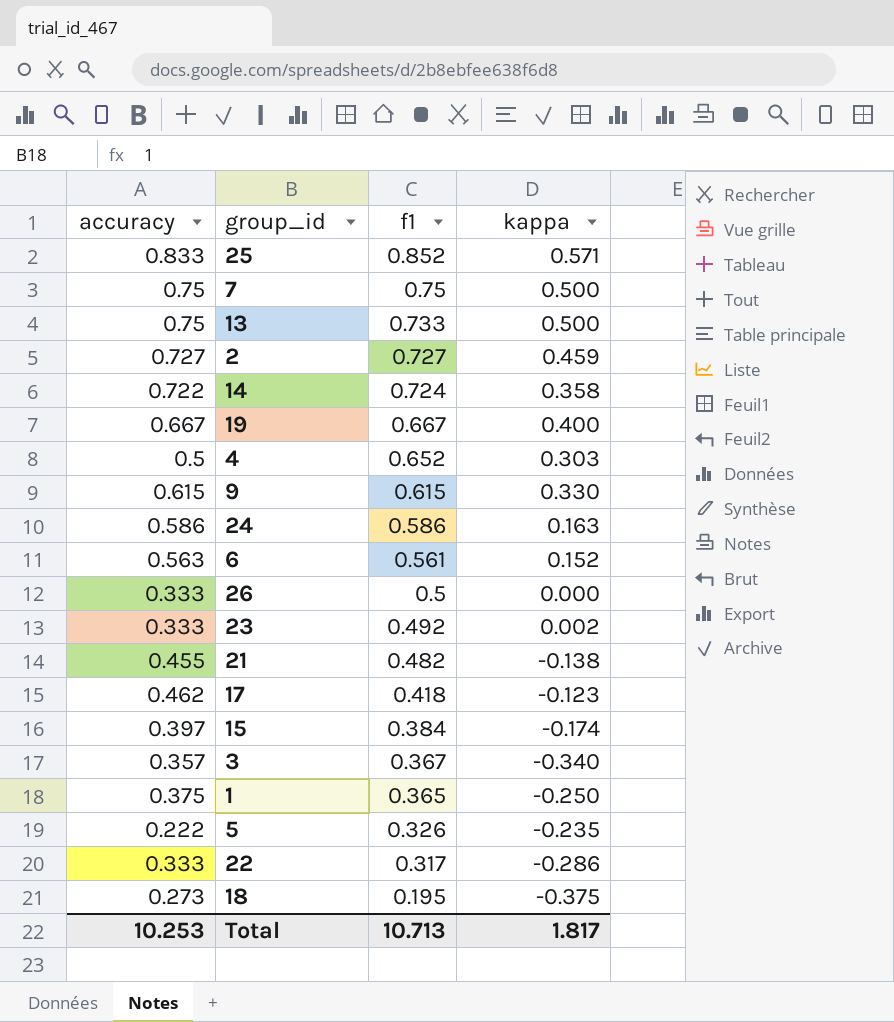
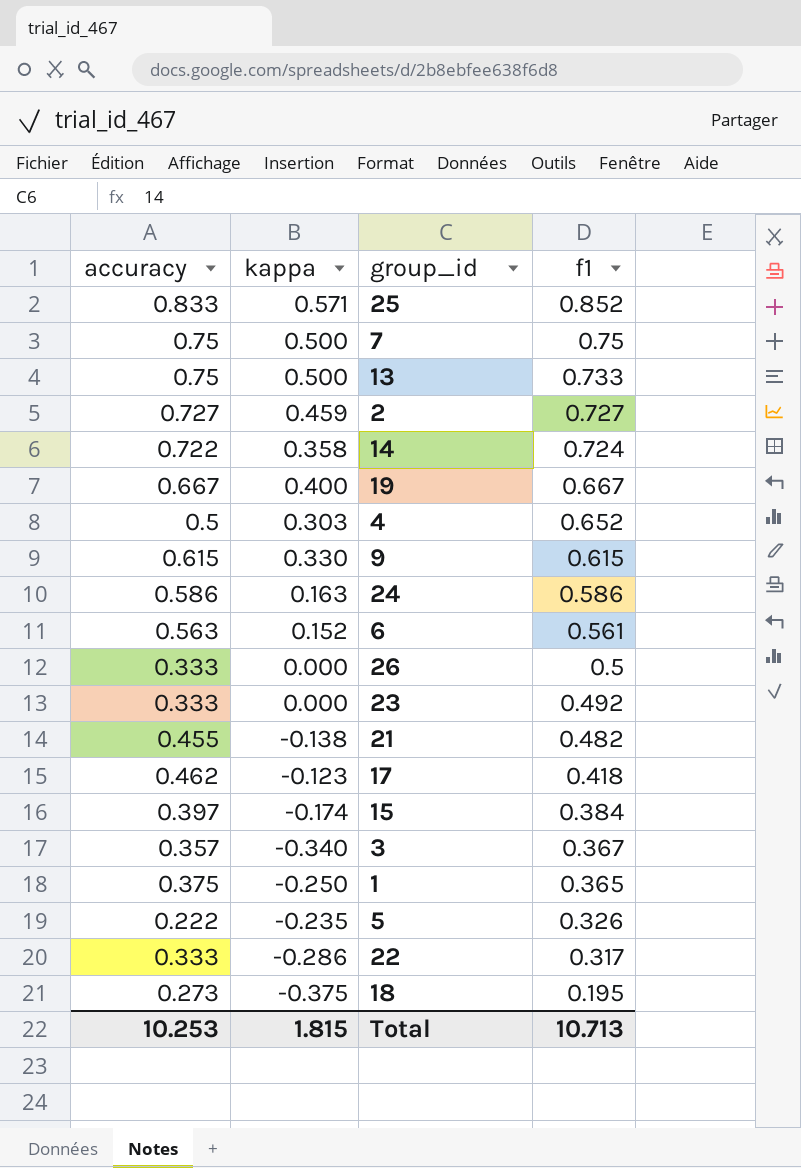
column kappa | position: 4 -> 2
23 | kappa: 0.002 -> 0.000
Total | kappa: 1.817 -> 1.815

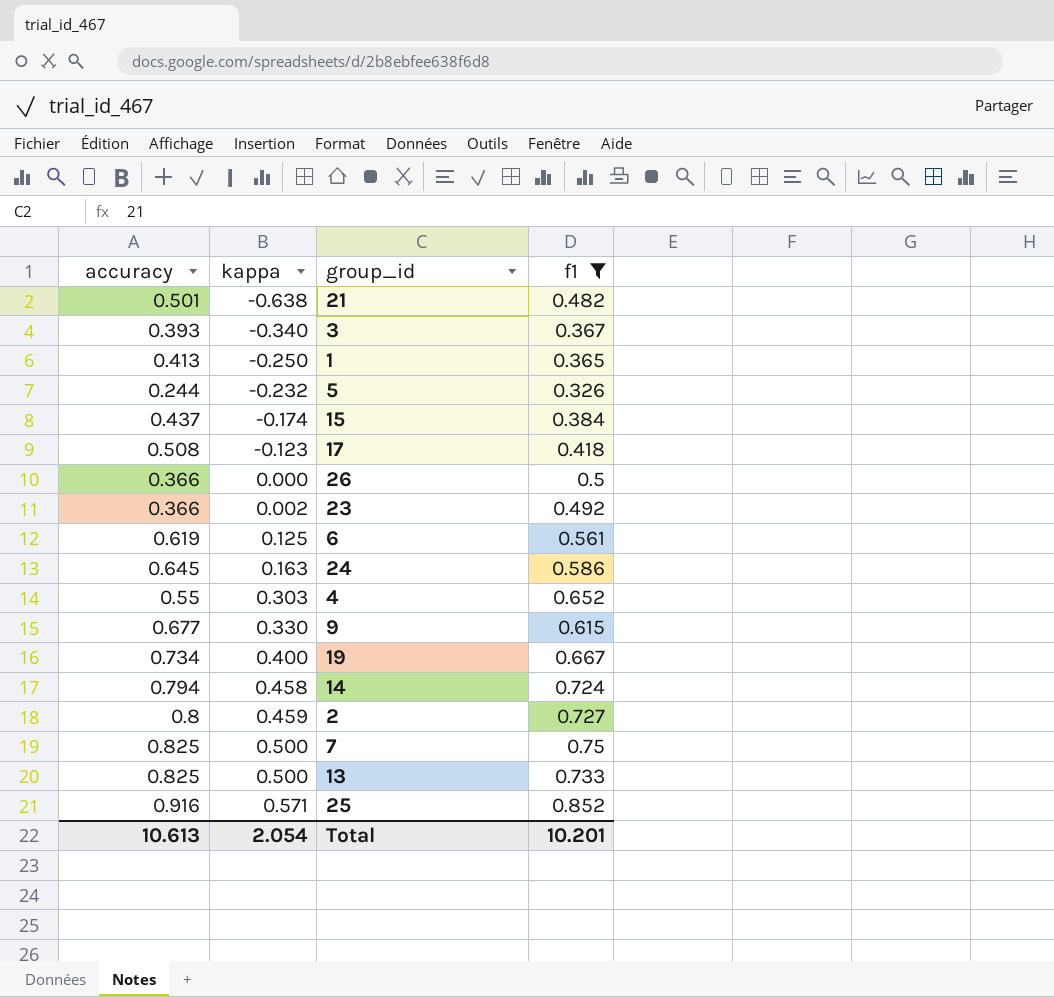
filter: none -> f1 >= 0.326
row order: f1 descending -> kappa ascending
21 | accuracy: 0.455 -> 0.501
21 | kappa: -0.138 -> -0.638
3 | accuracy: 0.357 -> 0.393
1 | accuracy: 0.375 -> 0.413
5 | accuracy: 0.222 -> 0.244
5 | kappa: -0.235 -> -0.232
15 | accuracy: 0.397 -> 0.437
17 | accuracy: 0.462 -> 0.508
26 | accuracy: 0.333 -> 0.366
23 | accuracy: 0.333 -> 0.366
23 | kappa: 0.000 -> 0.002
6 | accuracy: 0.563 -> 0.619
6 | kappa: 0.152 -> 0.125
24 | accuracy: 0.586 -> 0.645
4 | accuracy: 0.5 -> 0.55
9 | accuracy: 0.615 -> 0.677
19 | accuracy: 0.667 -> 0.734
14 | accuracy: 0.722 -> 0.794
14 | kappa: 0.358 -> 0.458
2 | accuracy: 0.727 -> 0.8
7 | accuracy: 0.75 -> 0.825
13 | accuracy: 0.75 -> 0.825
25 | accuracy: 0.833 -> 0.916
Total | accuracy: 10.253 -> 10.613
Total | kappa: 1.815 -> 2.054
Total | f1: 10.713 -> 10.201

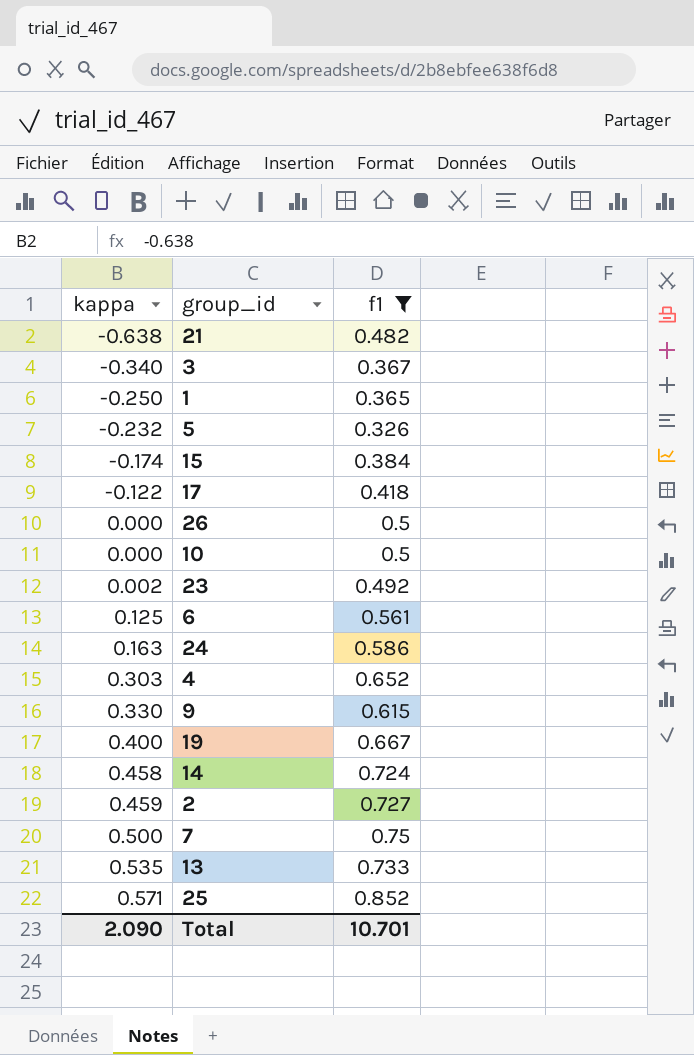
column accuracy | position: 1 -> none
17 | kappa: -0.123 -> -0.122
row 10: none -> 0.000 | 0.5
13 | kappa: 0.500 -> 0.535
Total | kappa: 2.054 -> 2.090
Total | f1: 10.201 -> 10.701

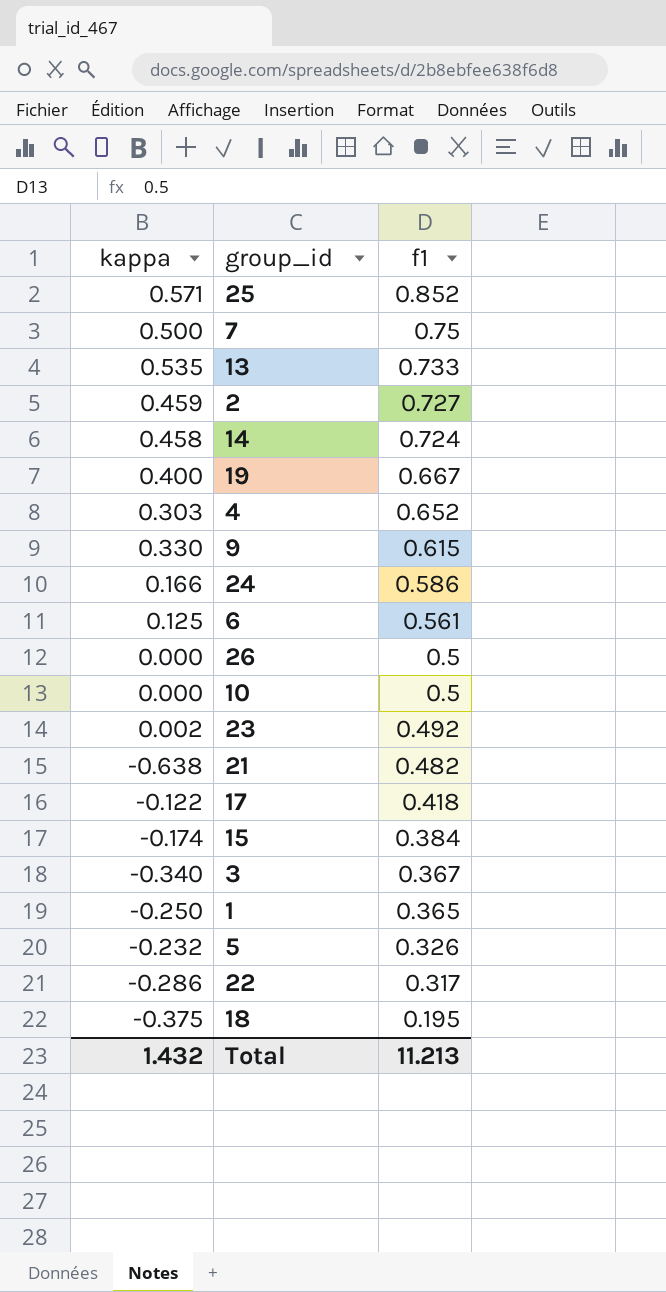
filter: f1 >= 0.326 -> none
row order: kappa ascending -> f1 descending
24 | kappa: 0.163 -> 0.166
Total | kappa: 2.090 -> 1.432
Total | f1: 10.701 -> 11.213

